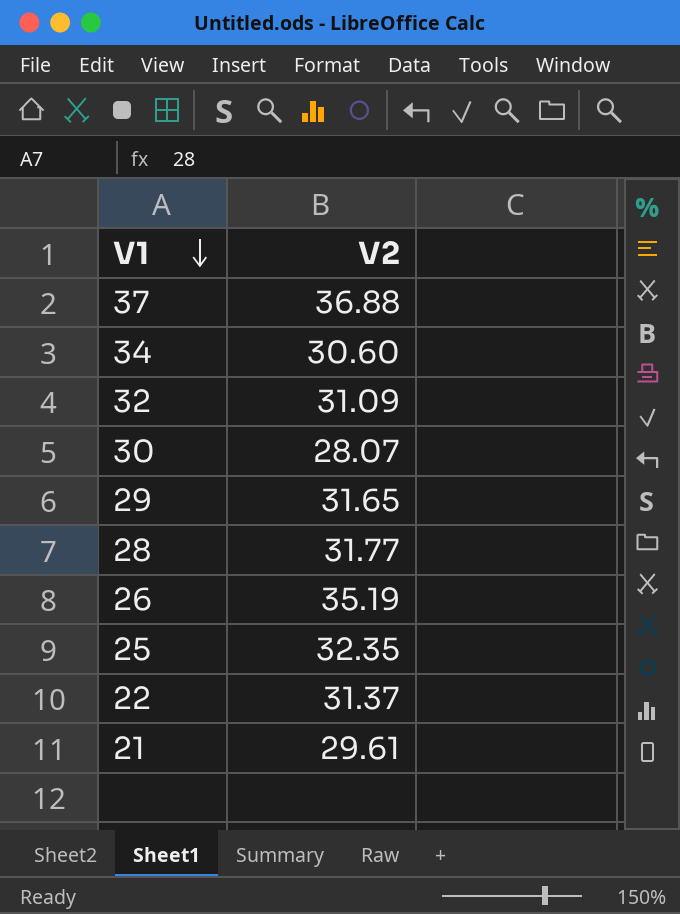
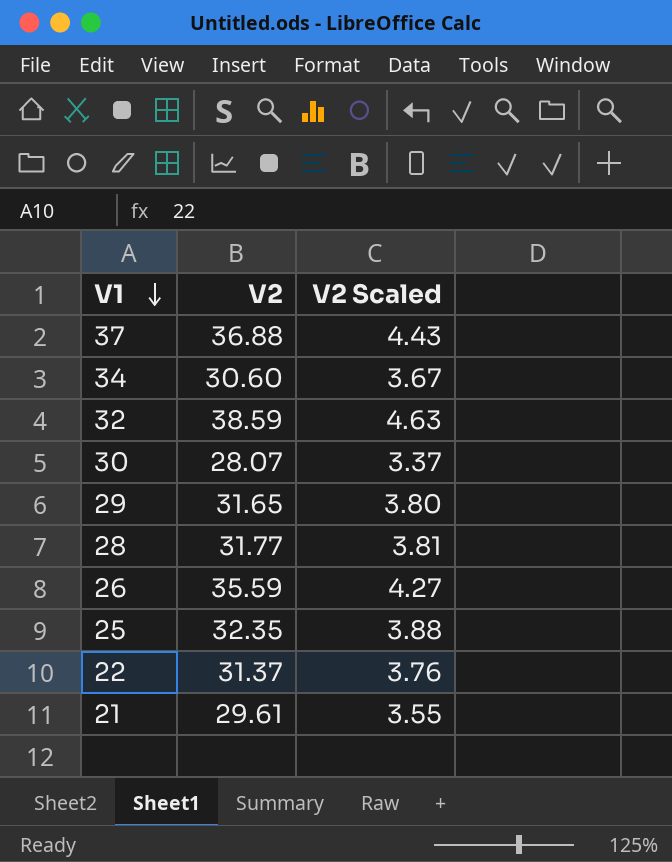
column V2 Scaled | formula: none -> [V2] * 0.12
32 | V2: 31.09 -> 38.59
26 | V2: 35.19 -> 35.59

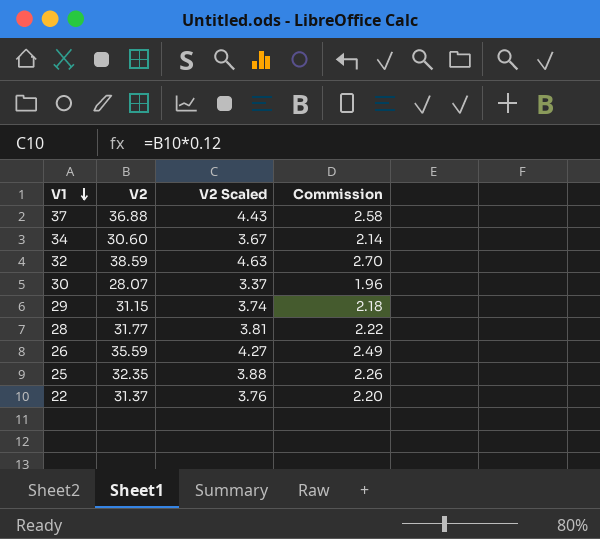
column Commission | formula: none -> [V2] * 0.07
row 21: 29.61 | 3.55 -> none
29 | V2: 31.65 -> 31.15
29 | V2 Scaled: 3.80 -> 3.74

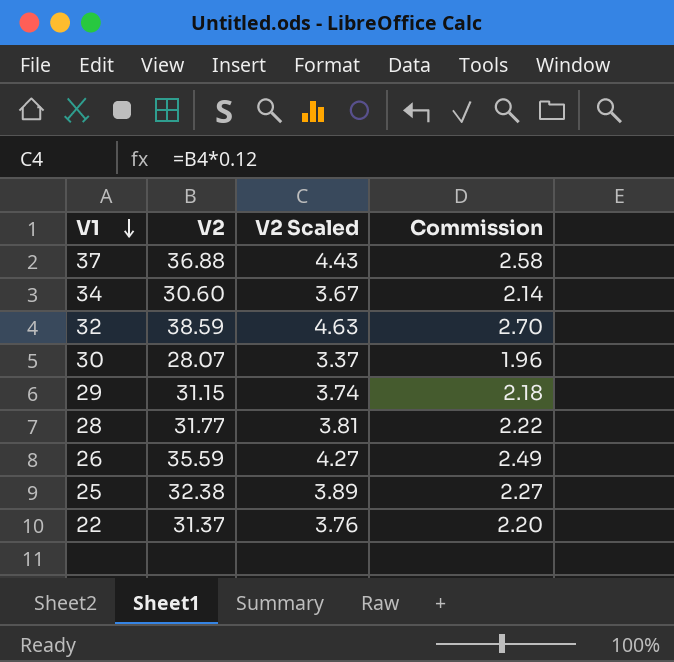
25 | V2: 32.35 -> 32.38
25 | V2 Scaled: 3.88 -> 3.89
25 | Commission: 2.26 -> 2.27

